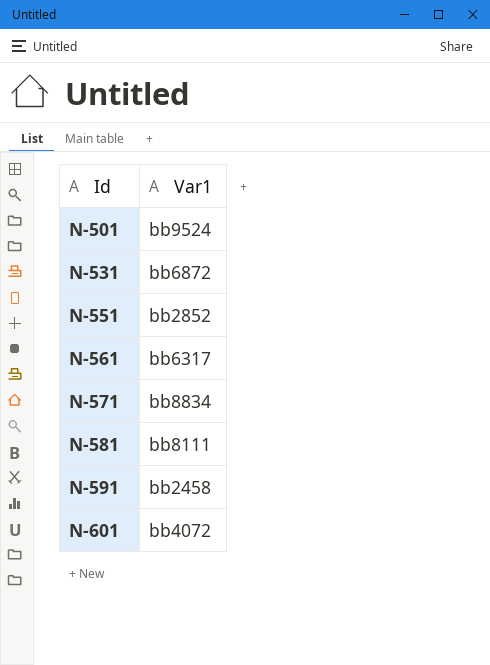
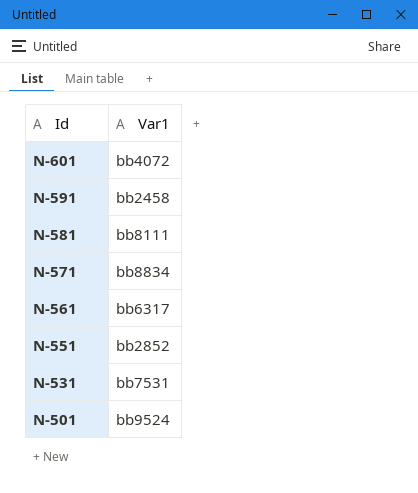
row order: Id ascending -> Id descending
N-531 | Var1: bb6872 -> bb7531

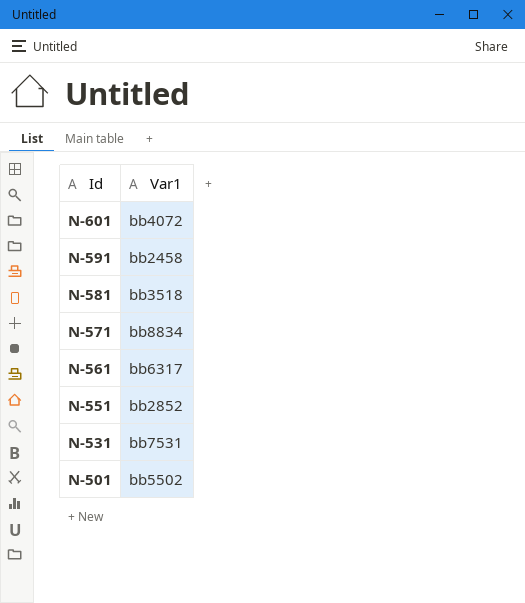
N-581 | Var1: bb8111 -> bb3518
N-501 | Var1: bb9524 -> bb5502

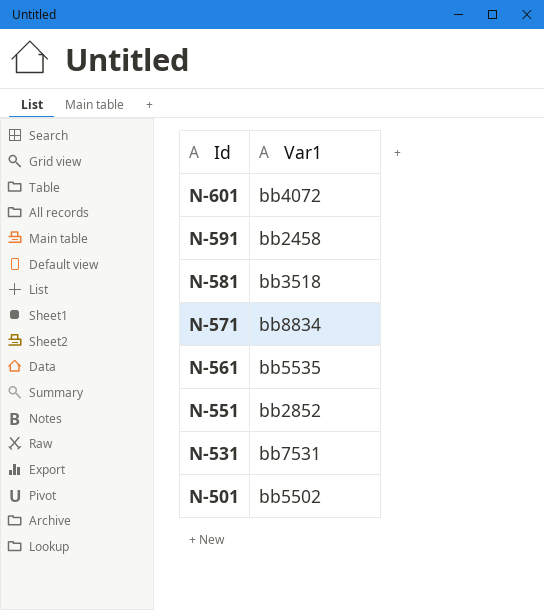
N-561 | Var1: bb6317 -> bb5535

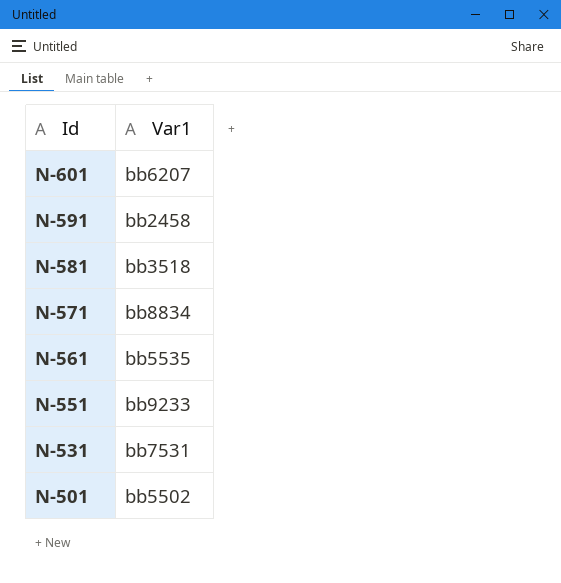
N-601 | Var1: bb4072 -> bb6207
N-551 | Var1: bb2852 -> bb9233

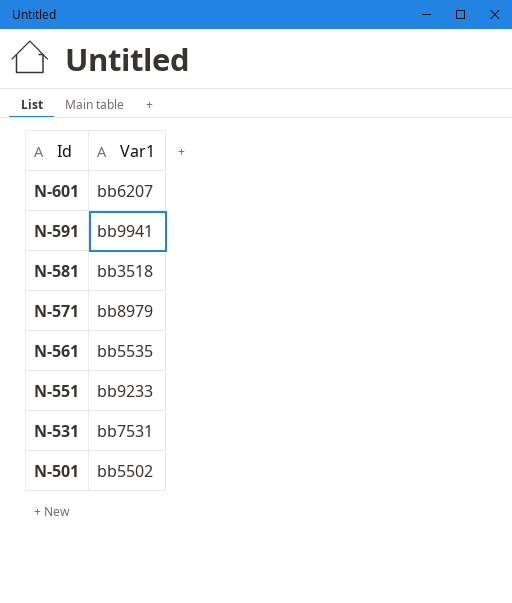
N-591 | Var1: bb2458 -> bb9941
N-571 | Var1: bb8834 -> bb8979

